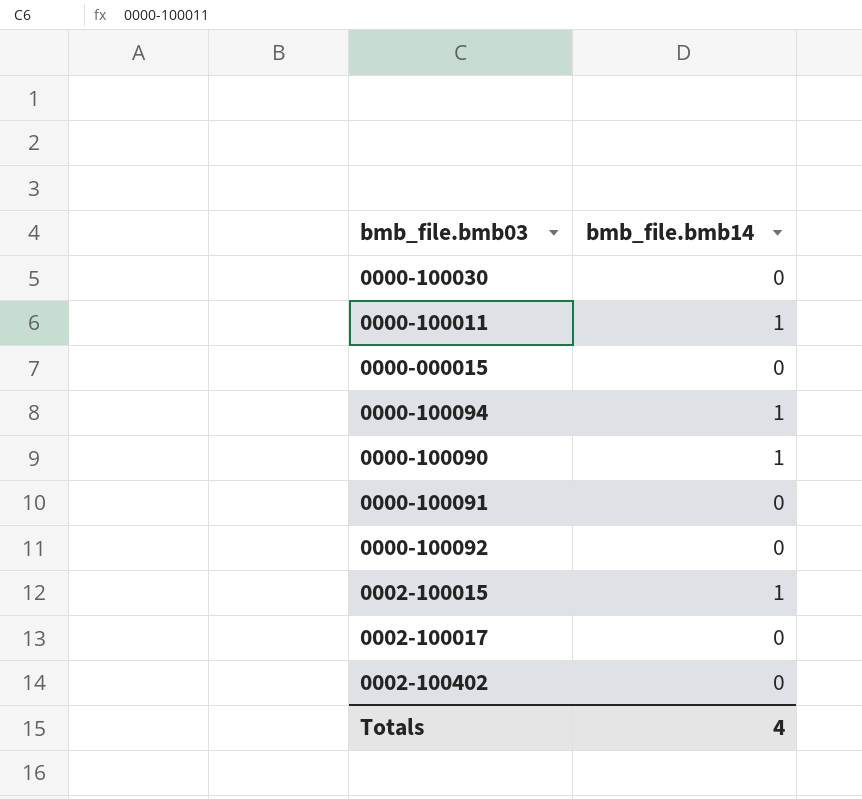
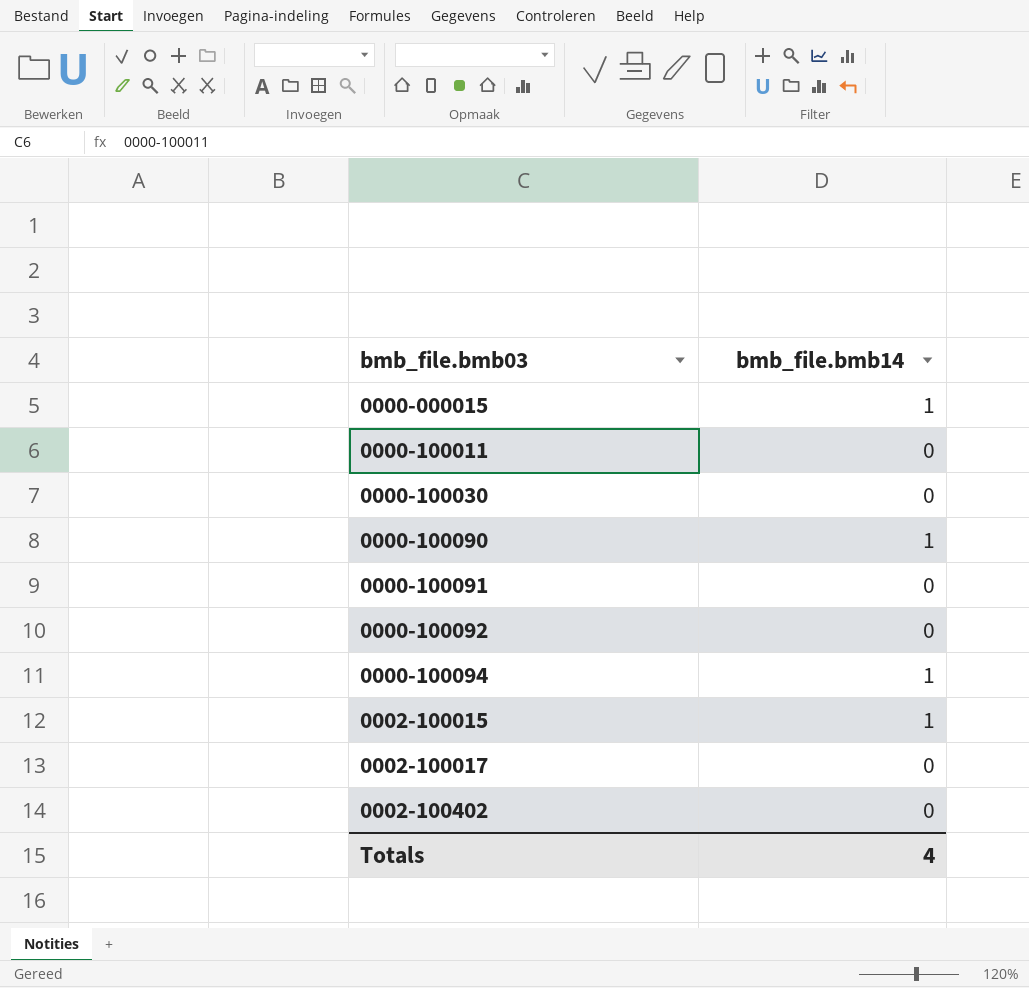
row order: none -> bmb_file.bmb03 ascending
0000-000015 | bmb_file.bmb14: 0 -> 1
0000-100011 | bmb_file.bmb14: 1 -> 0

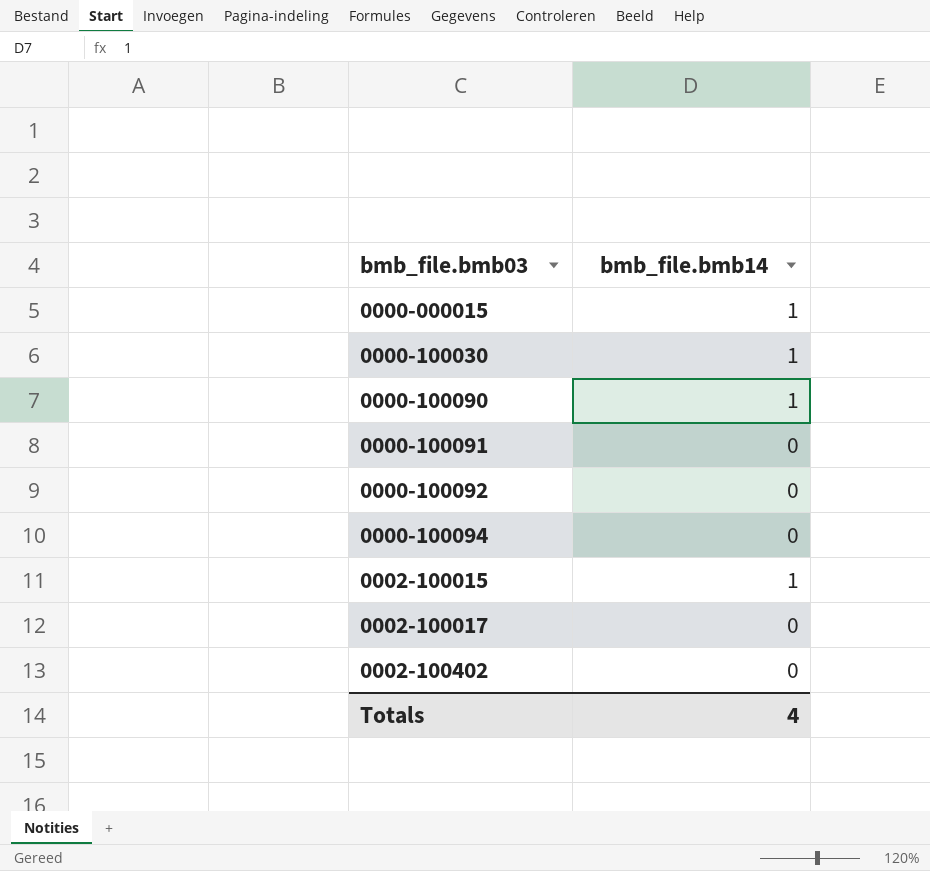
row 0000-100011: 0 -> none
0000-100030 | bmb_file.bmb14: 0 -> 1
0000-100094 | bmb_file.bmb14: 1 -> 0

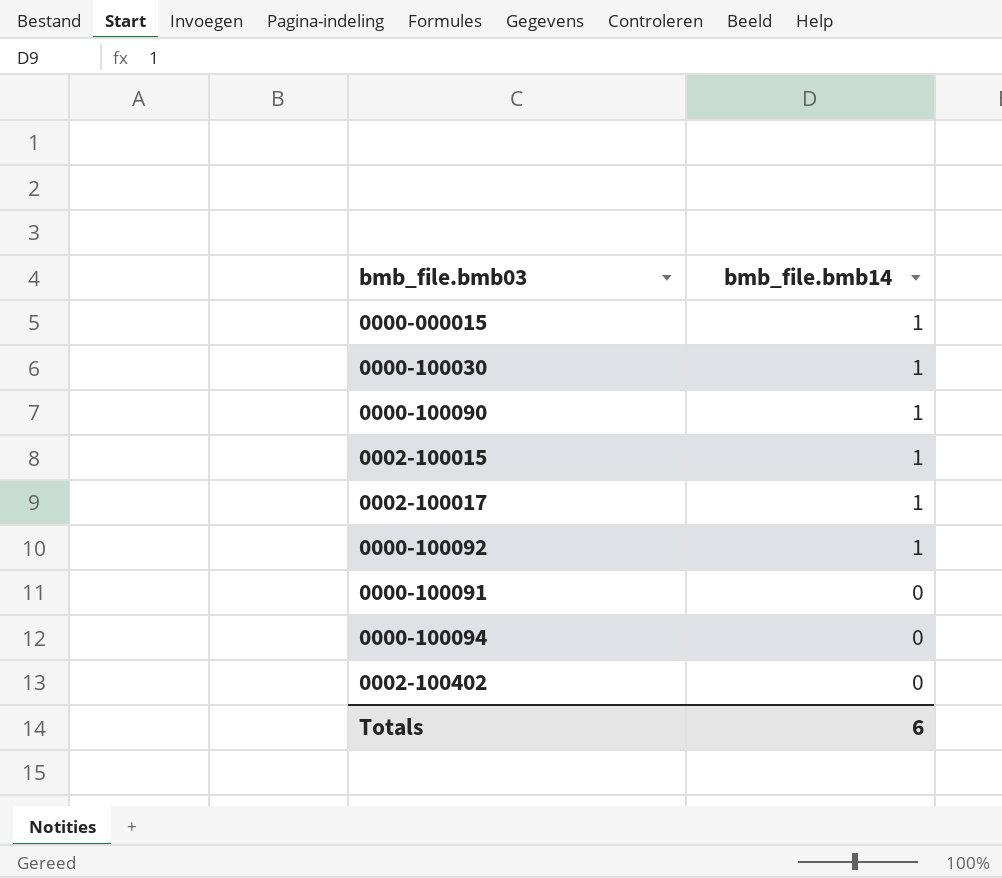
row order: bmb_file.bmb03 ascending -> bmb_file.bmb14 descending
0002-100017 | bmb_file.bmb14: 0 -> 1
0000-100092 | bmb_file.bmb14: 0 -> 1
Totals | bmb_file.bmb14: 4 -> 6

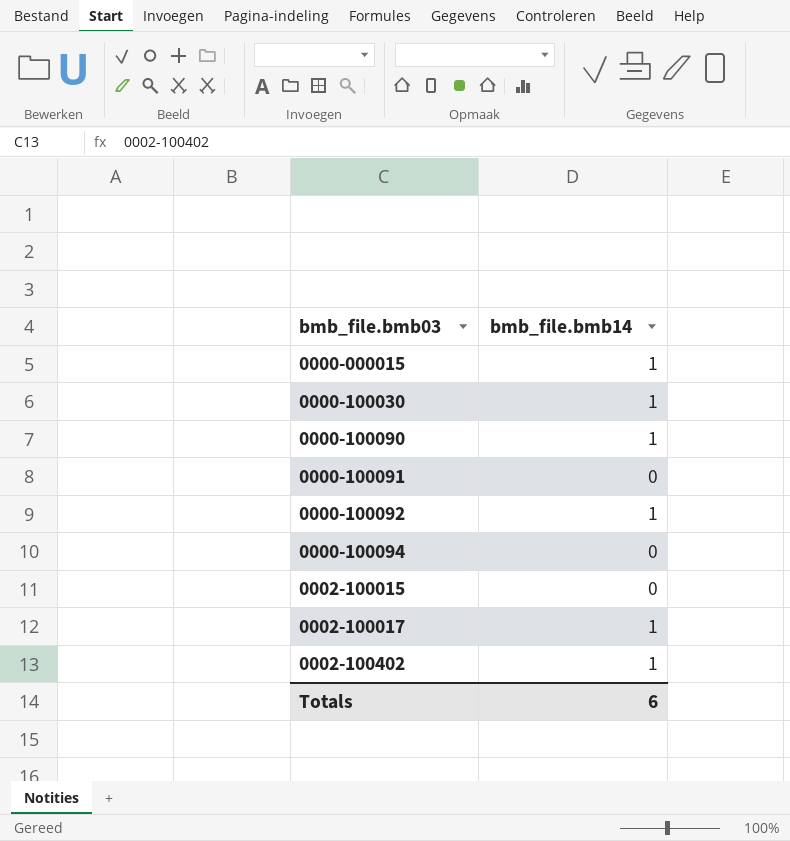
row order: bmb_file.bmb14 descending -> bmb_file.bmb03 ascending
0002-100015 | bmb_file.bmb14: 1 -> 0
0002-100402 | bmb_file.bmb14: 0 -> 1

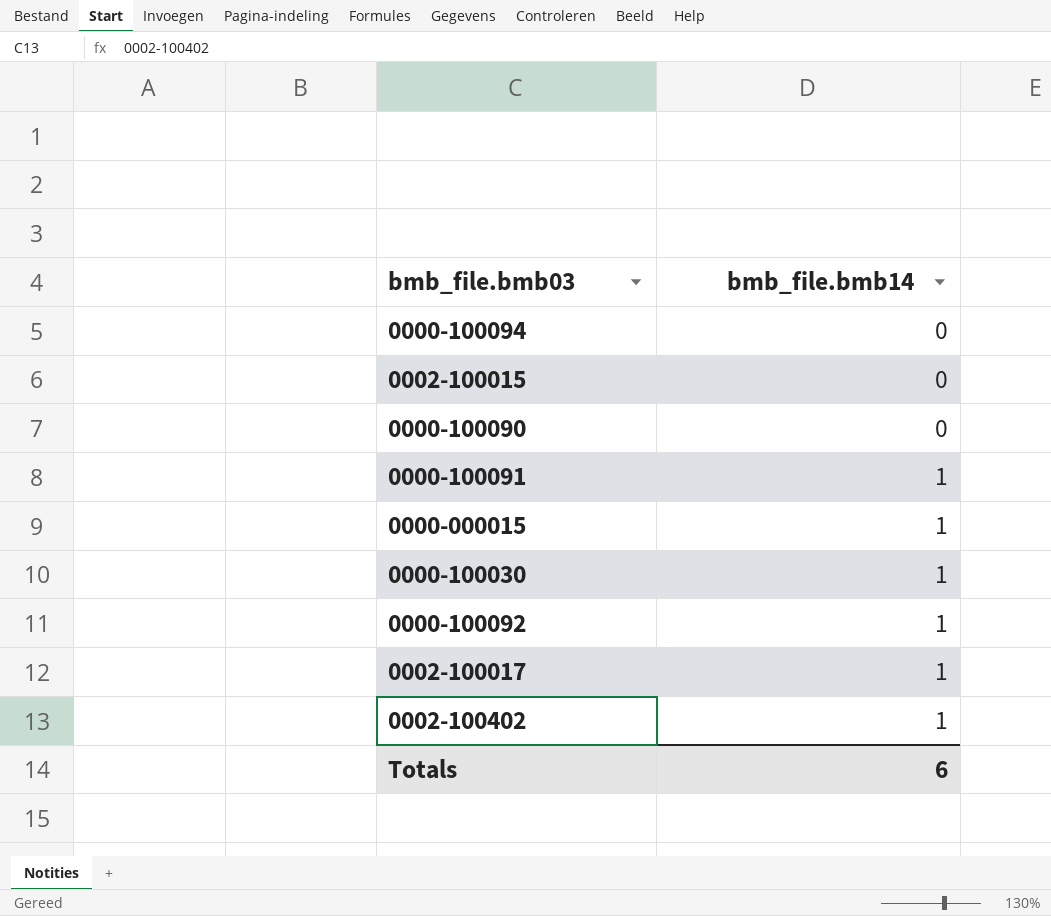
row order: bmb_file.bmb03 ascending -> bmb_file.bmb14 ascending
0000-100090 | bmb_file.bmb14: 1 -> 0
0000-100091 | bmb_file.bmb14: 0 -> 1

